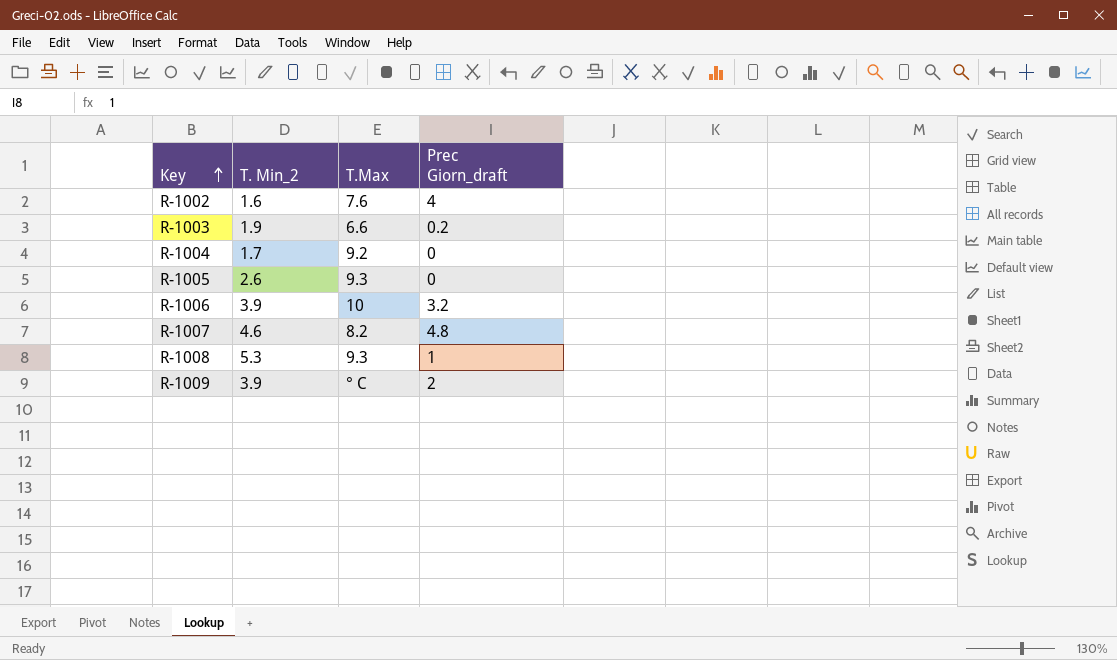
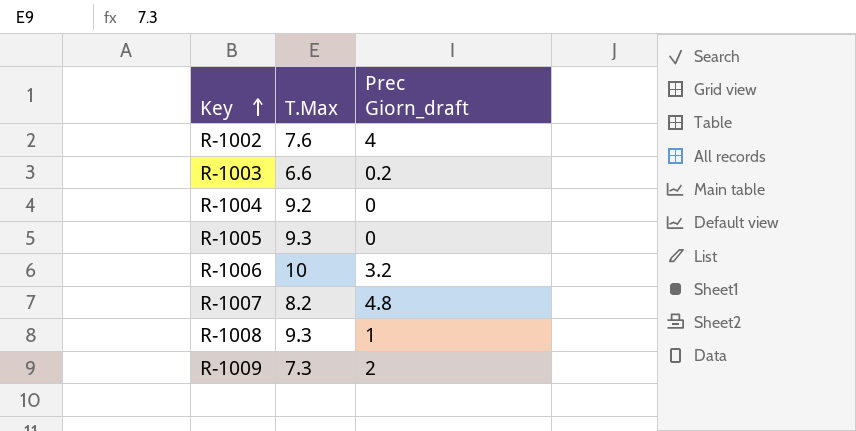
column T. Min_2 | position: 2 -> none
R-1009 | T.Max: ° C -> 7.3

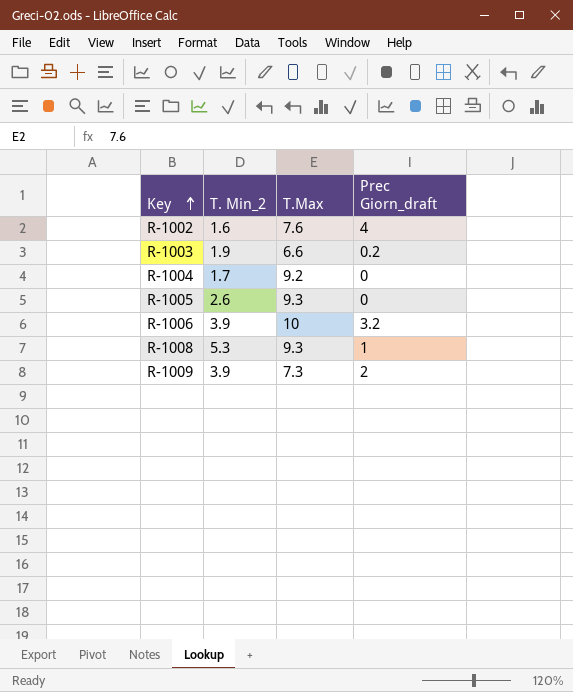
column T. Min_2 | position: none -> 2
row R-1007: 8.2 | 4.8 -> none

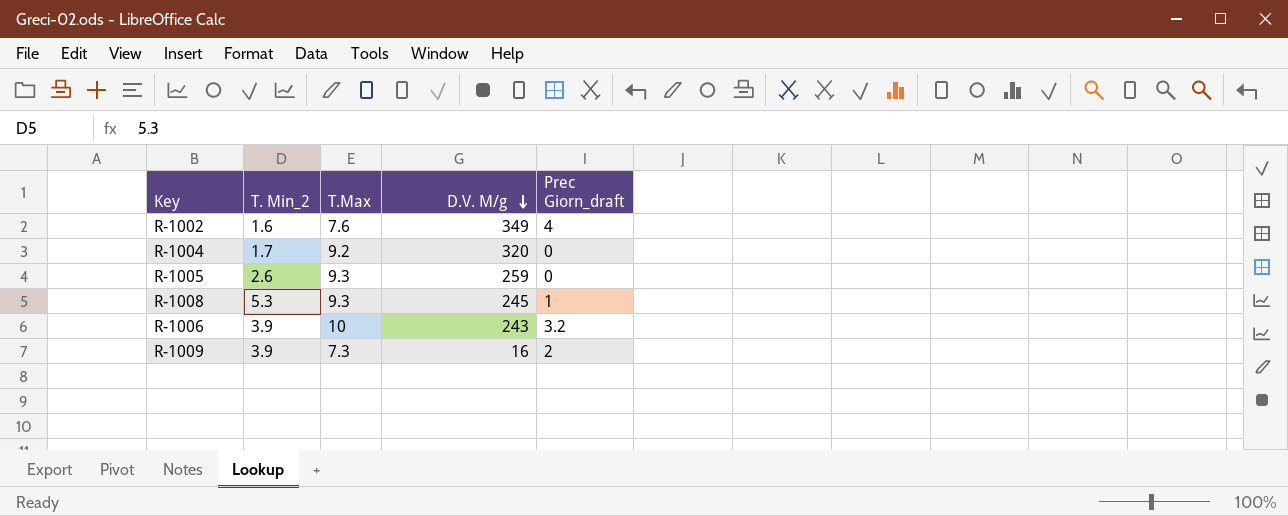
row order: Key ascending -> D.V. M/g descending
column D.V. M/g | position: none -> 4
row R-1003: 1.9 | 6.6 | 0.2 -> none

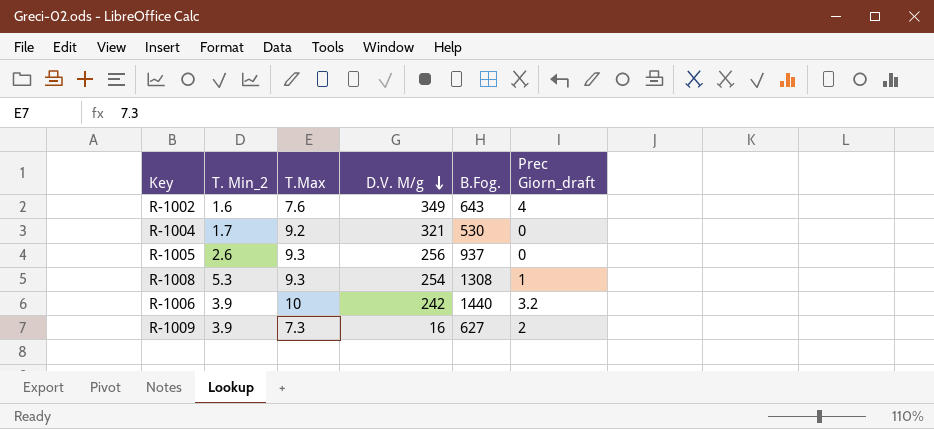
column B.Fog. | position: none -> 5
R-1004 | D.V. M/g: 320 -> 321
R-1005 | D.V. M/g: 259 -> 256
R-1008 | D.V. M/g: 245 -> 254
R-1006 | D.V. M/g: 243 -> 242

